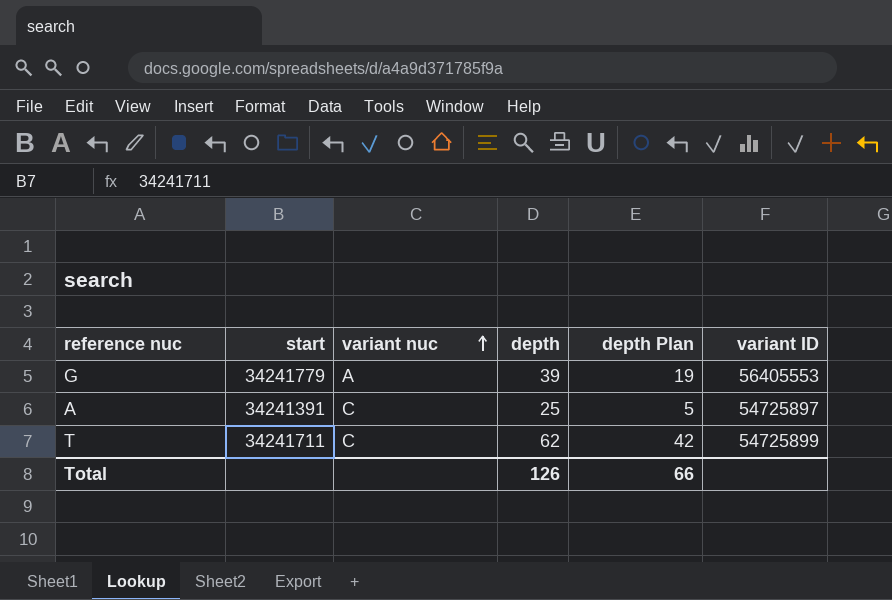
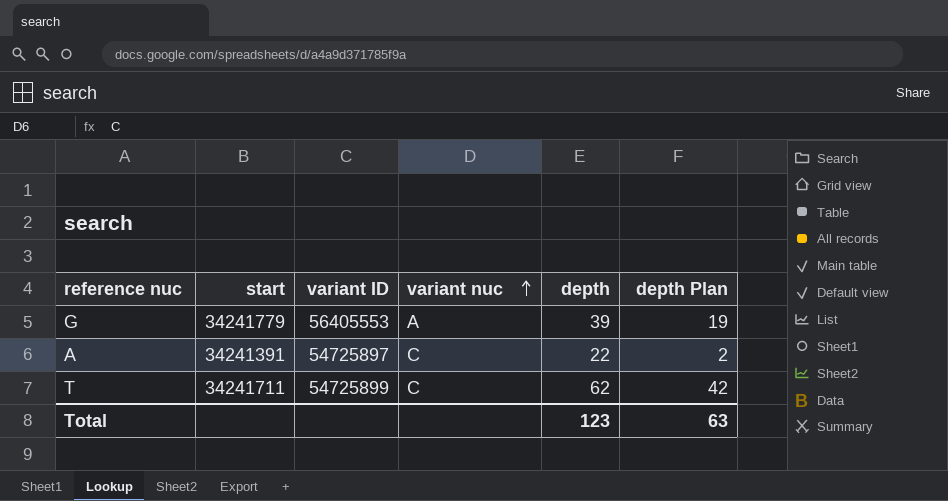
column variant ID | position: 6 -> 3
A | depth: 25 -> 22
A | depth Plan: 5 -> 2
Total | depth: 126 -> 123
Total | depth Plan: 66 -> 63

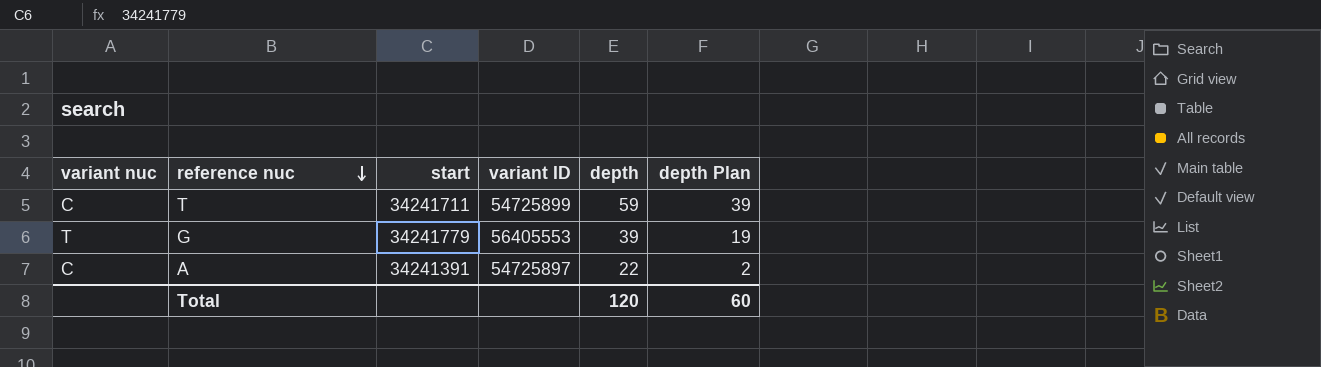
row order: variant nuc ascending -> reference nuc descending
column variant nuc | position: 4 -> 1
T | depth: 62 -> 59
T | depth Plan: 42 -> 39
G | variant nuc: A -> T
Total | depth: 123 -> 120
Total | depth Plan: 63 -> 60

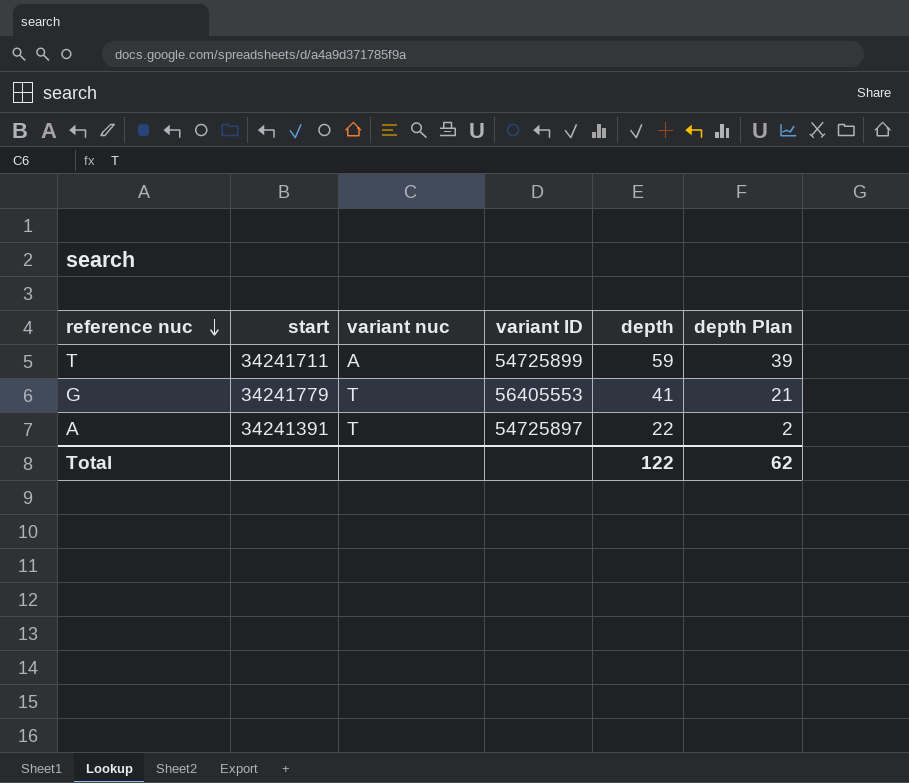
column variant nuc | position: 1 -> 3
T | variant nuc: C -> A
G | depth: 39 -> 41
G | depth Plan: 19 -> 21
A | variant nuc: C -> T
Total | depth: 120 -> 122
Total | depth Plan: 60 -> 62

